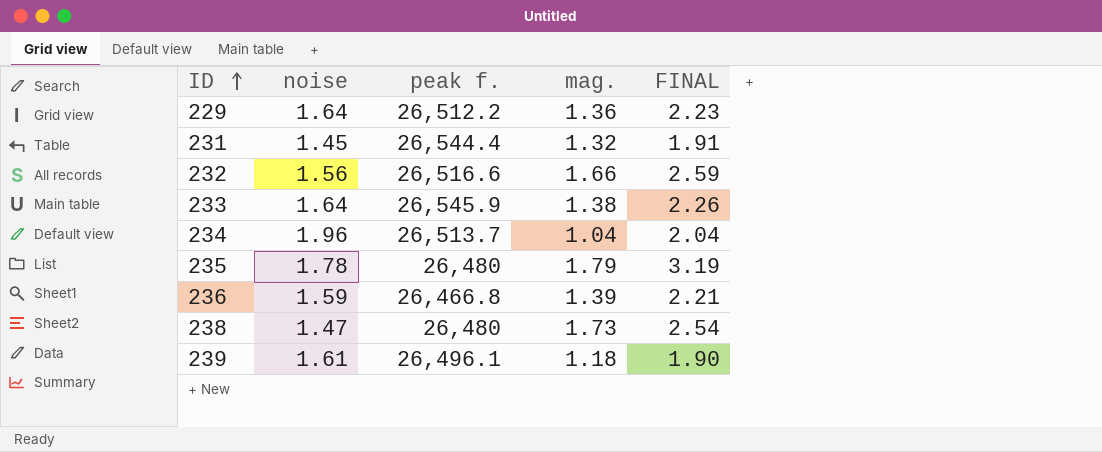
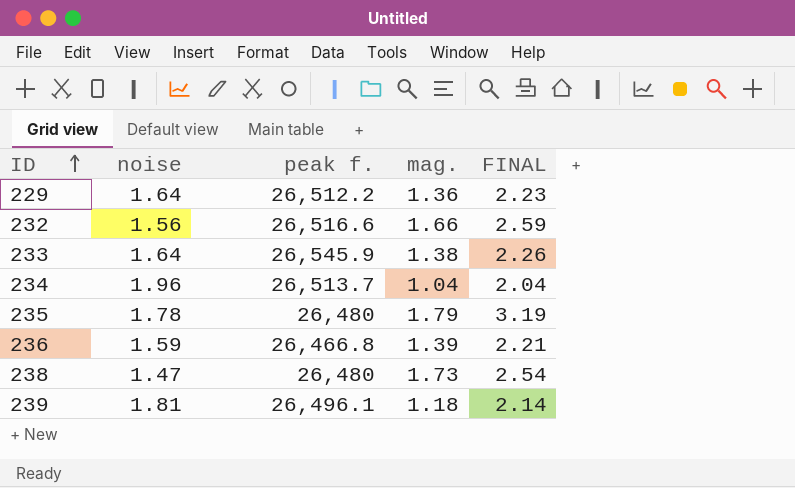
row 231: 1.45 | 26,544.4 | 1.32 | 1.91 -> none
239 | noise: 1.61 -> 1.81
239 | FINAL: 1.90 -> 2.14

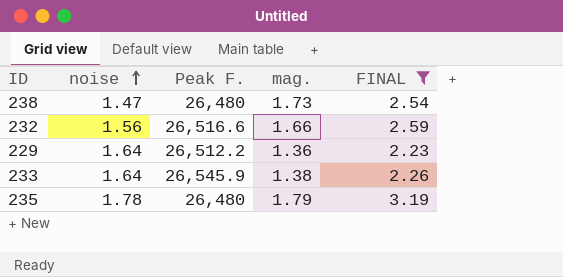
filter: none -> FINAL >= 2.23
row order: ID ascending -> noise ascending
column name: peak f. -> Peak F.

